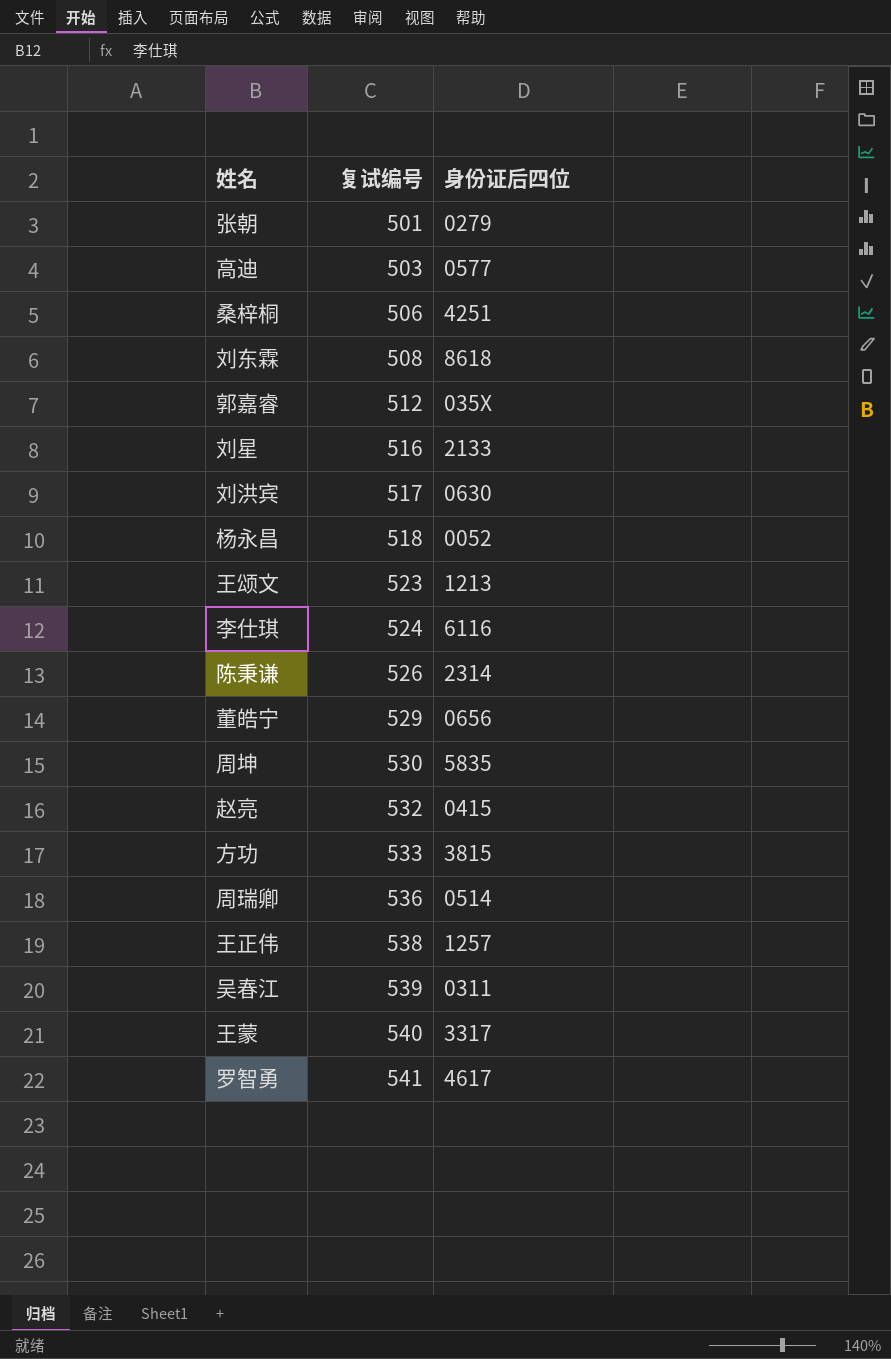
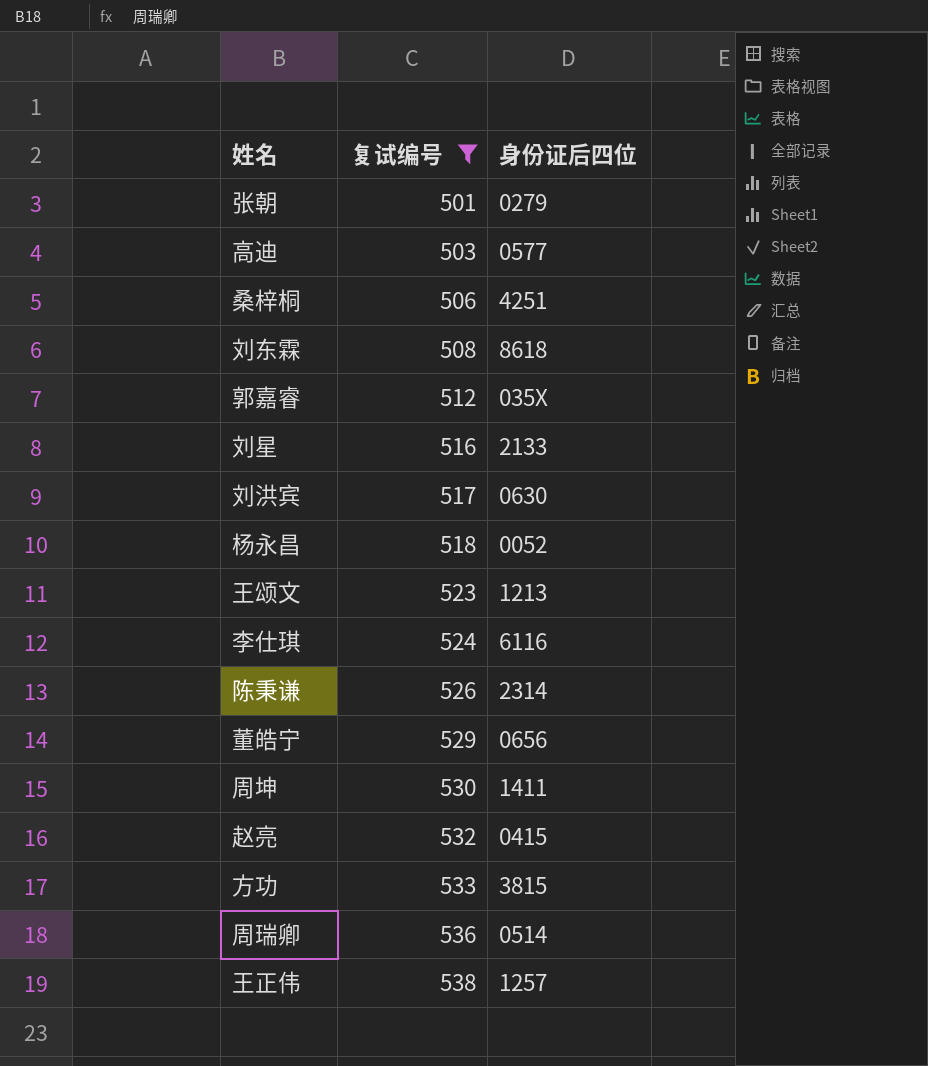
filter: none -> 复试编号 <= 538
周坤 | 身份证后四位: 5835 -> 1411

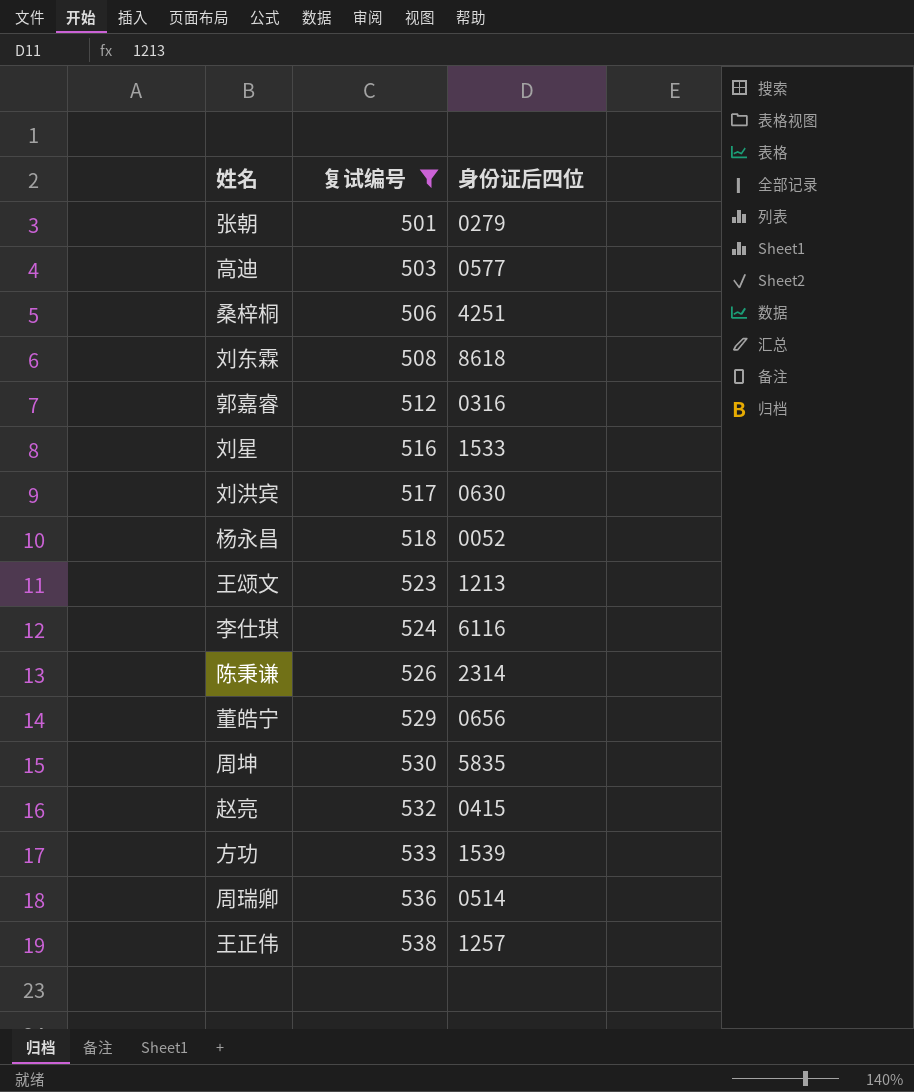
郭嘉睿 | 身份证后四位: 035X -> 0316
刘星 | 身份证后四位: 2133 -> 1533
周坤 | 身份证后四位: 1411 -> 5835
方功 | 身份证后四位: 3815 -> 1539

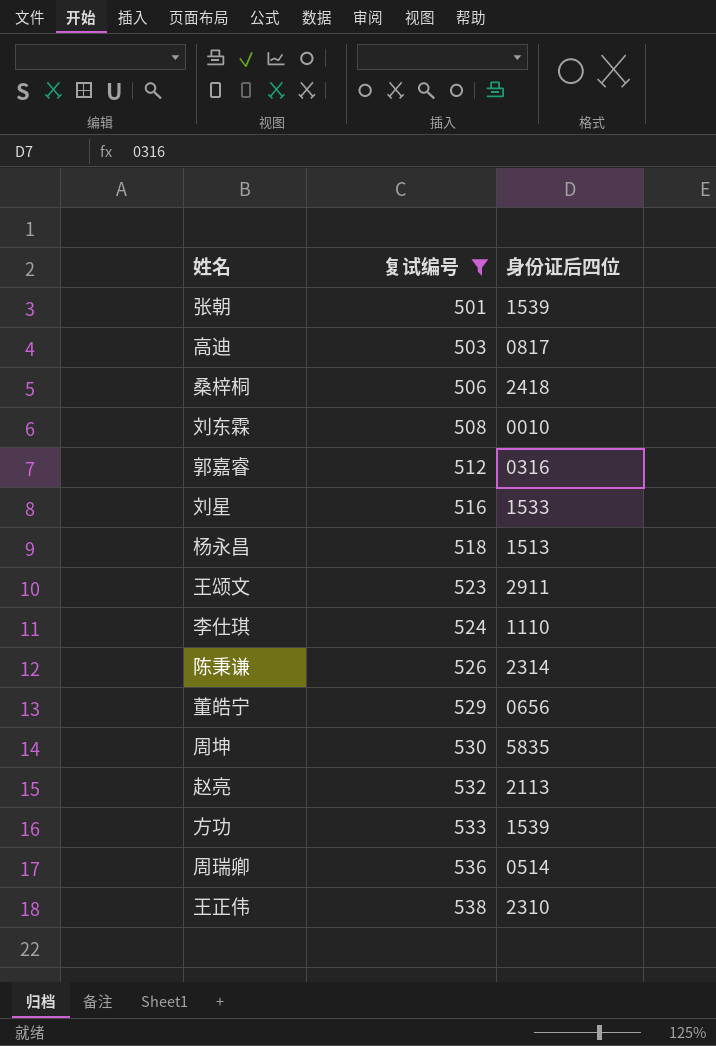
row 刘洪宾: 517 | 0630 -> none
张朝 | 身份证后四位: 0279 -> 1539
高迪 | 身份证后四位: 0577 -> 0817
桑梓桐 | 身份证后四位: 4251 -> 2418
刘东霖 | 身份证后四位: 8618 -> 0010
杨永昌 | 身份证后四位: 0052 -> 1513
王颂文 | 身份证后四位: 1213 -> 2911
李仕琪 | 身份证后四位: 6116 -> 1110
赵亮 | 身份证后四位: 0415 -> 2113
王正伟 | 身份证后四位: 1257 -> 2310

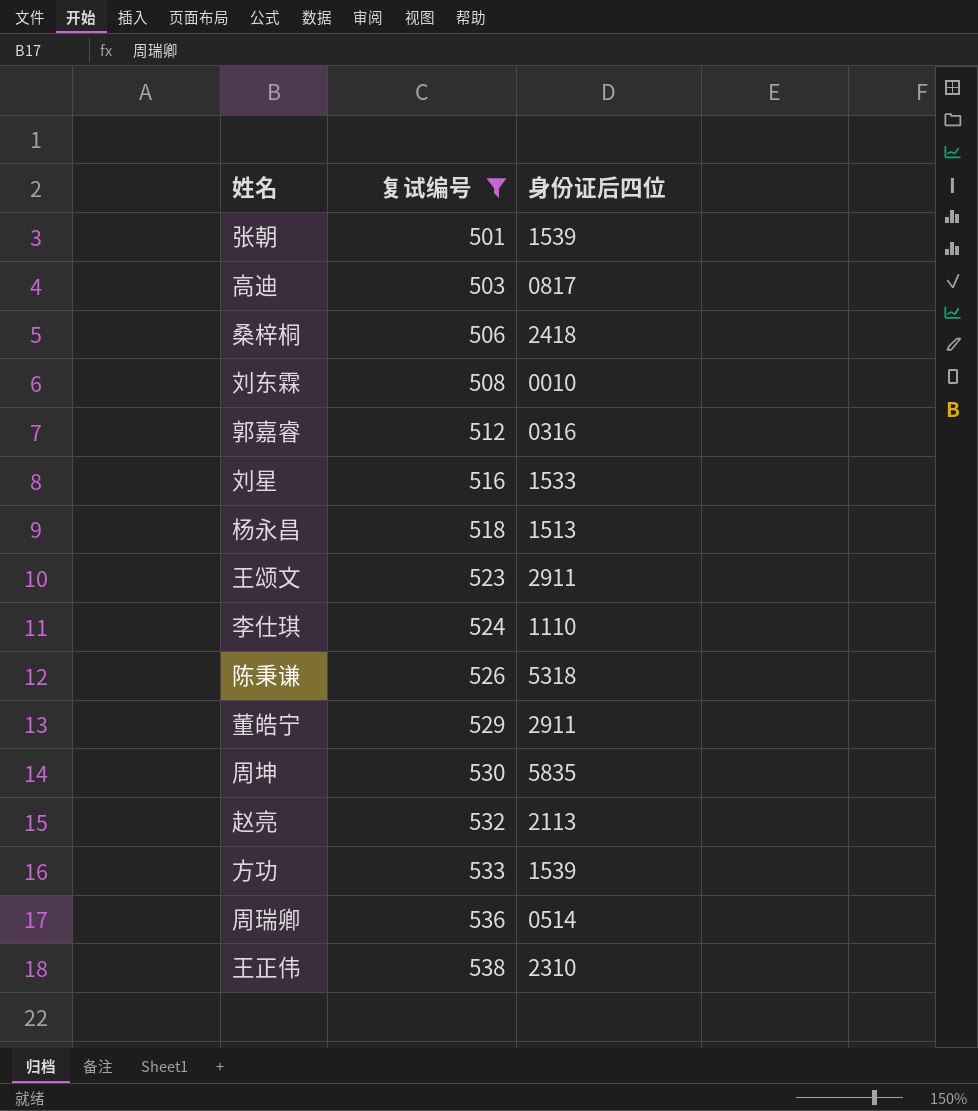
陈秉谦 | 身份证后四位: 2314 -> 5318
董皓宁 | 身份证后四位: 0656 -> 2911

